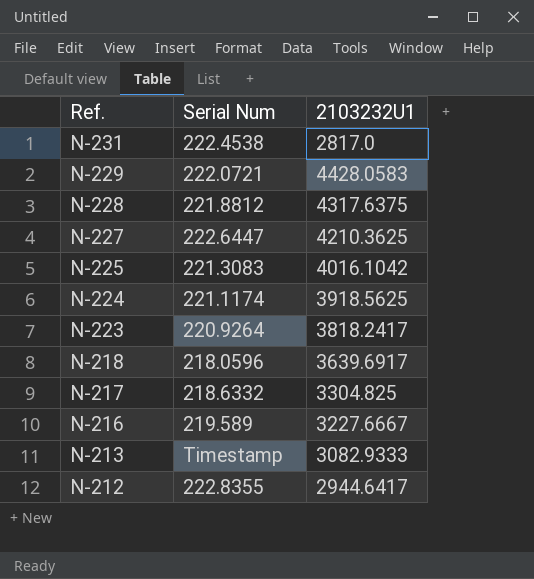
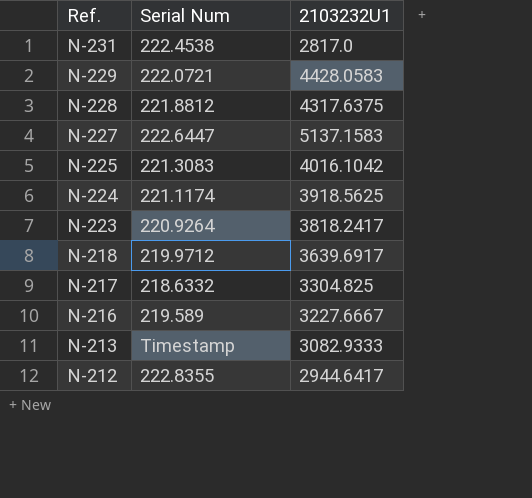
N-227 | 2103232U1: 4210.3625 -> 5137.1583
N-218 | Serial Num: 218.0596 -> 219.9712

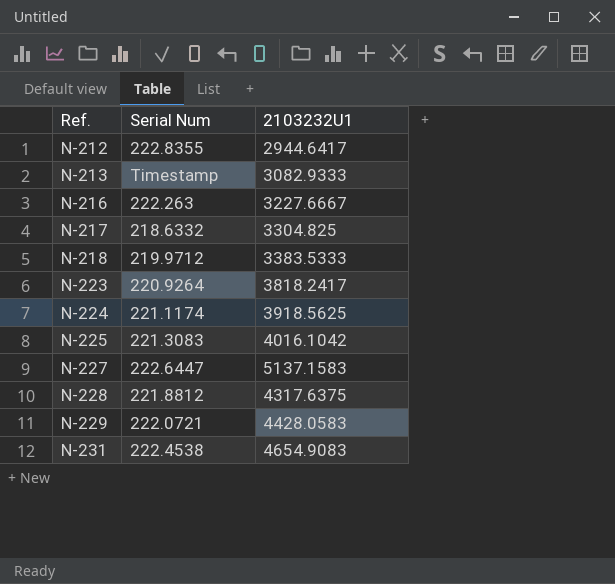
row order: Ref. descending -> Ref. ascending
N-216 | Serial Num: 219.589 -> 222.263
N-218 | 2103232U1: 3639.6917 -> 3383.5333
N-231 | 2103232U1: 2817.0 -> 4654.9083

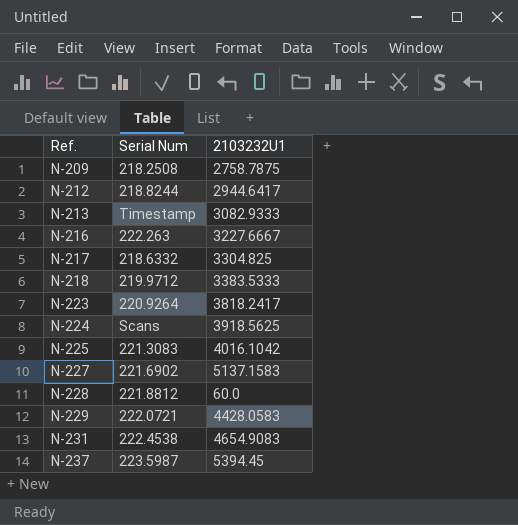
row N-209: none -> 218.2508 | 2758.7875
N-212 | Serial Num: 222.8355 -> 218.8244
N-224 | Serial Num: 221.1174 -> Scans
N-227 | Serial Num: 222.6447 -> 221.6902
N-228 | 2103232U1: 4317.6375 -> 60.0
row N-237: none -> 223.5987 | 5394.45

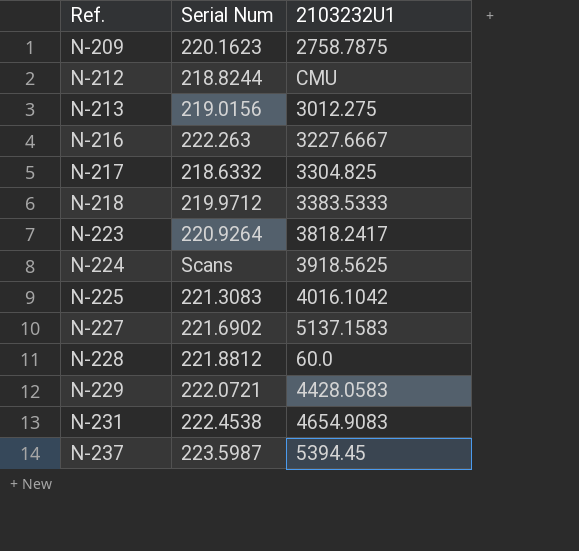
N-209 | Serial Num: 218.2508 -> 220.1623
N-212 | 2103232U1: 2944.6417 -> CMU
N-213 | Serial Num: Timestamp -> 219.0156
N-213 | 2103232U1: 3082.9333 -> 3012.275

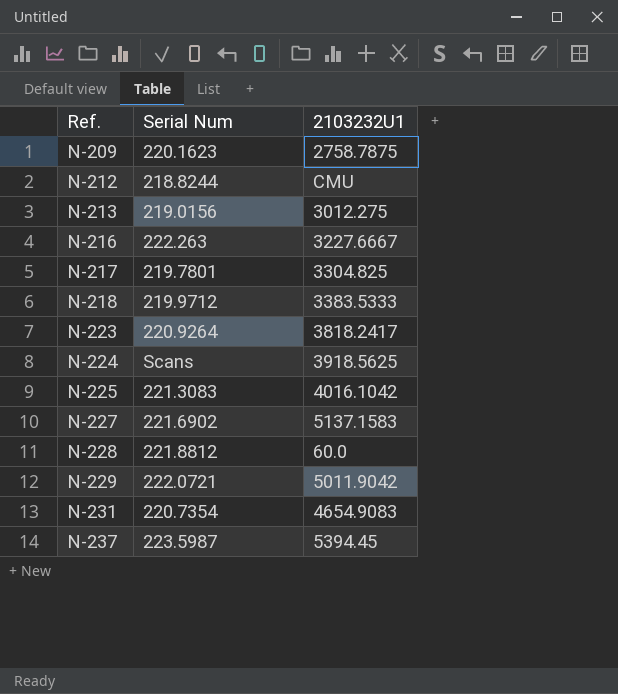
N-217 | Serial Num: 218.6332 -> 219.7801
N-229 | 2103232U1: 4428.0583 -> 5011.9042
N-231 | Serial Num: 222.4538 -> 220.7354

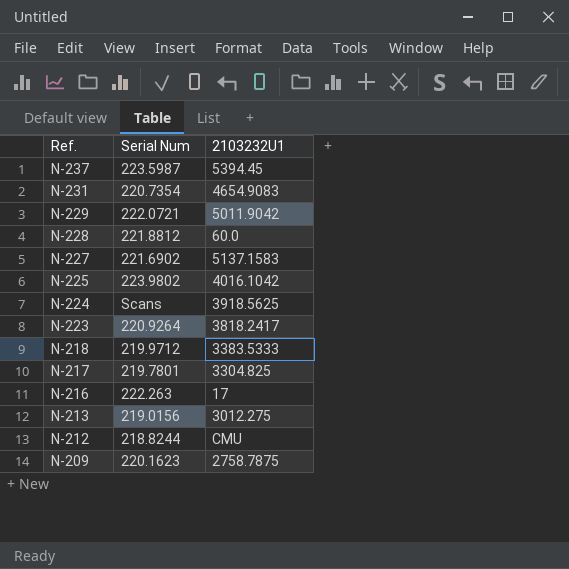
row order: Ref. ascending -> Ref. descending
N-225 | Serial Num: 221.3083 -> 223.9802
N-216 | 2103232U1: 3227.6667 -> 17

